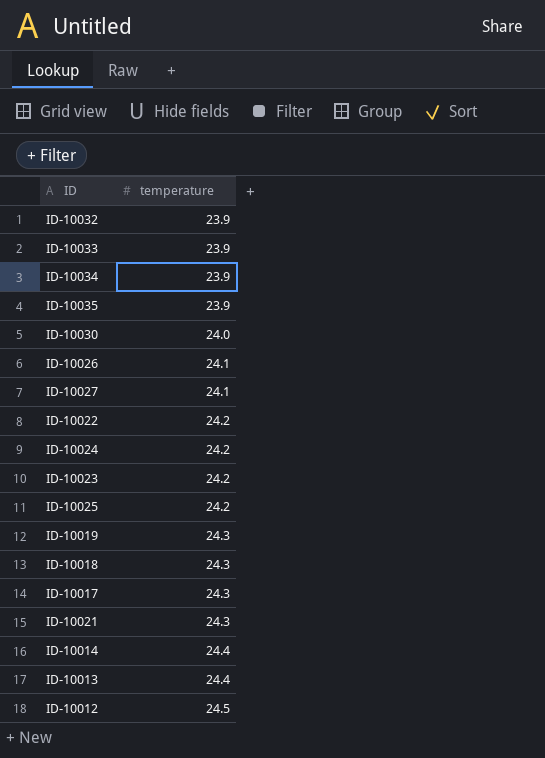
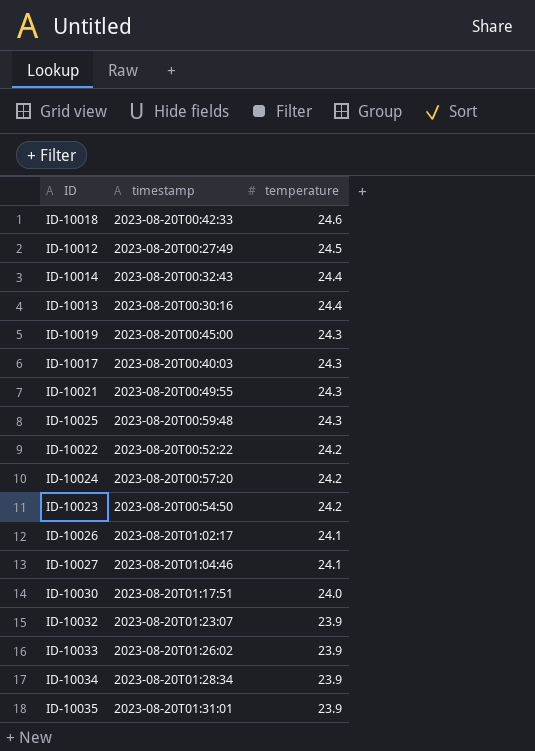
row order: temperature ascending -> temperature descending
column timestamp | position: none -> 2
ID-10018 | temperature: 24.3 -> 24.6
ID-10025 | temperature: 24.2 -> 24.3

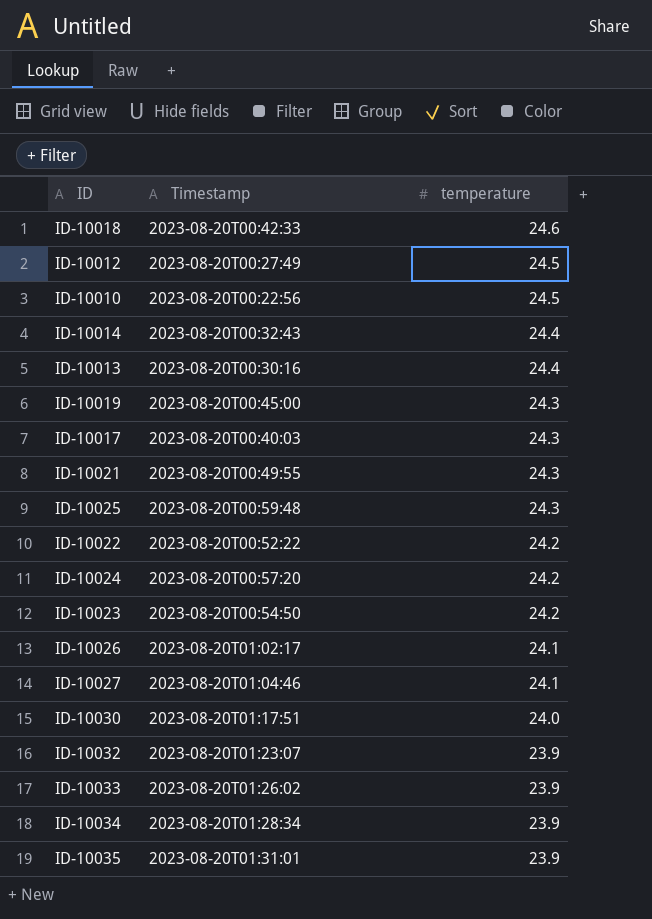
column name: timestamp -> Timestamp
row ID-10010: none -> 2023-08-20T00:22:56 | 24.5

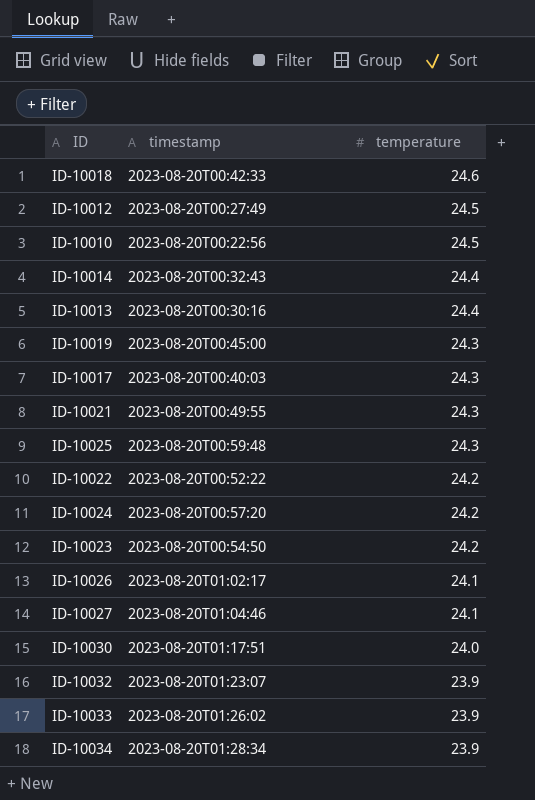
column name: Timestamp -> timestamp
row ID-10035: 2023-08-20T01:31:01 | 23.9 -> none

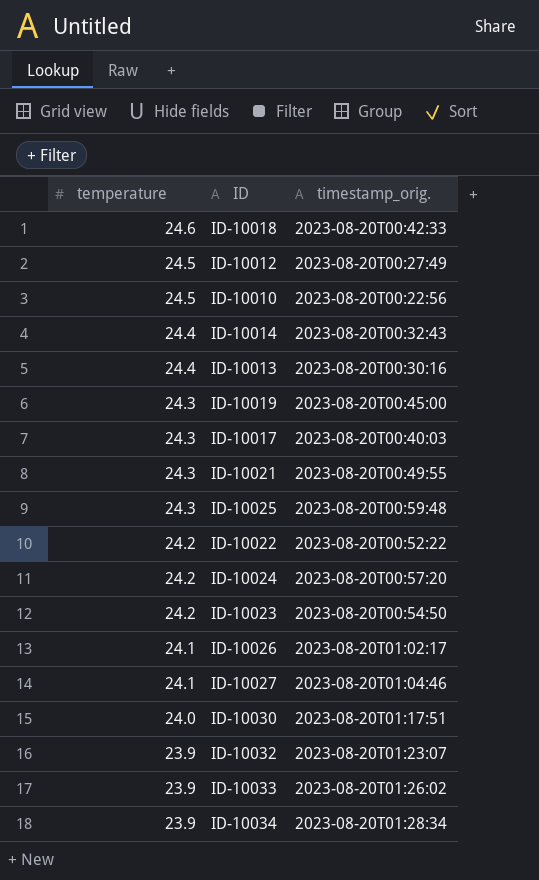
column temperature | position: 3 -> 1
column name: timestamp -> timestamp_orig.

